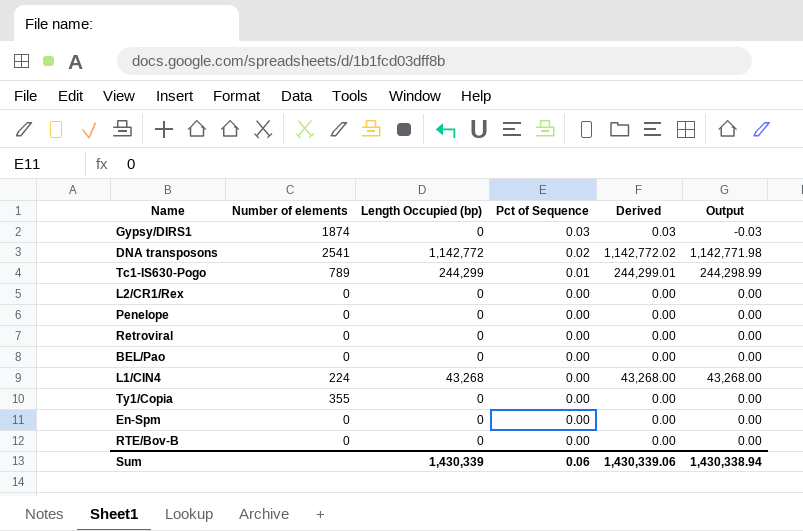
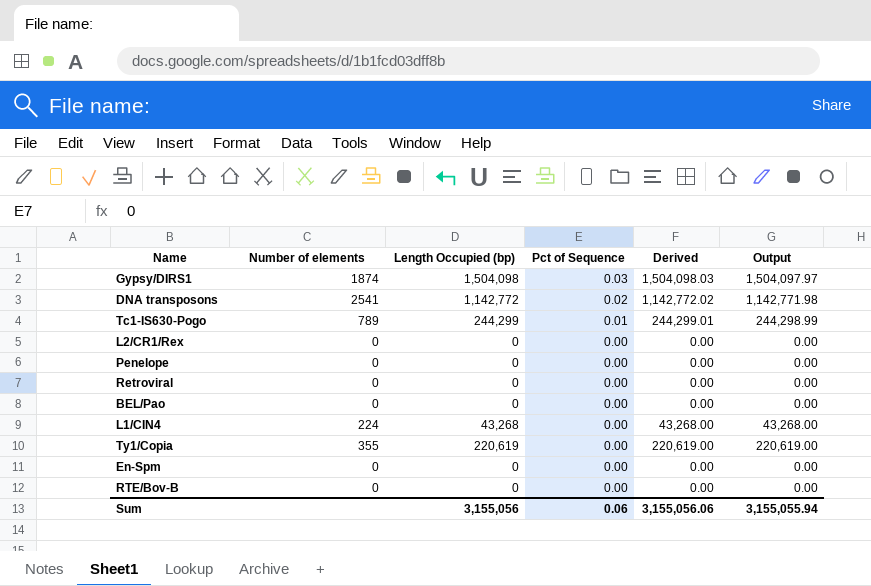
Gypsy/DIRS1 | Length Occupied (bp): 0 -> 1,504,098
Gypsy/DIRS1 | Derived: 0.03 -> 1,504,098.03
Gypsy/DIRS1 | Output: -0.03 -> 1,504,097.97
Ty1/Copia | Length Occupied (bp): 0 -> 220,619
Ty1/Copia | Derived: 0.00 -> 220,619.00
Ty1/Copia | Output: 0.00 -> 220,619.00
Sum | Length Occupied (bp): 1,430,339 -> 3,155,056
Sum | Derived: 1,430,339.06 -> 3,155,056.06
Sum | Output: 1,430,338.94 -> 3,155,055.94

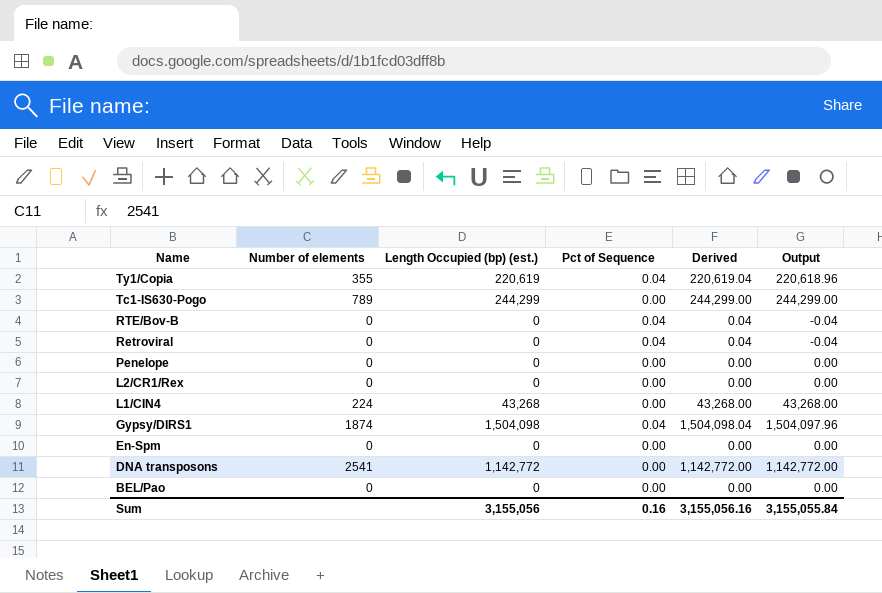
row order: Pct of Sequence descending -> Name descending
column name: Length Occupied (bp) -> Length Occupied (bp) (est.)
Ty1/Copia | Pct of Sequence: 0.00 -> 0.04
Ty1/Copia | Derived: 220,619.00 -> 220,619.04
Ty1/Copia | Output: 220,619.00 -> 220,618.96
Tc1-IS630-Pogo | Pct of Sequence: 0.01 -> 0.00
Tc1-IS630-Pogo | Derived: 244,299.01 -> 244,299.00
Tc1-IS630-Pogo | Output: 244,298.99 -> 244,299.00
RTE/Bov-B | Pct of Sequence: 0.00 -> 0.04
RTE/Bov-B | Derived: 0.00 -> 0.04
RTE/Bov-B | Output: 0.00 -> -0.04
Retroviral | Pct of Sequence: 0.00 -> 0.04
Retroviral | Derived: 0.00 -> 0.04
Retroviral | Output: 0.00 -> -0.04
Gypsy/DIRS1 | Pct of Sequence: 0.03 -> 0.04
Gypsy/DIRS1 | Derived: 1,504,098.03 -> 1,504,098.04
Gypsy/DIRS1 | Output: 1,504,097.97 -> 1,504,097.96
DNA transposons | Pct of Sequence: 0.02 -> 0.00
DNA transposons | Derived: 1,142,772.02 -> 1,142,772.00
DNA transposons | Output: 1,142,771.98 -> 1,142,772.00
Sum | Pct of Sequence: 0.06 -> 0.16
Sum | Derived: 3,155,056.06 -> 3,155,056.16
Sum | Output: 3,155,055.94 -> 3,155,055.84

